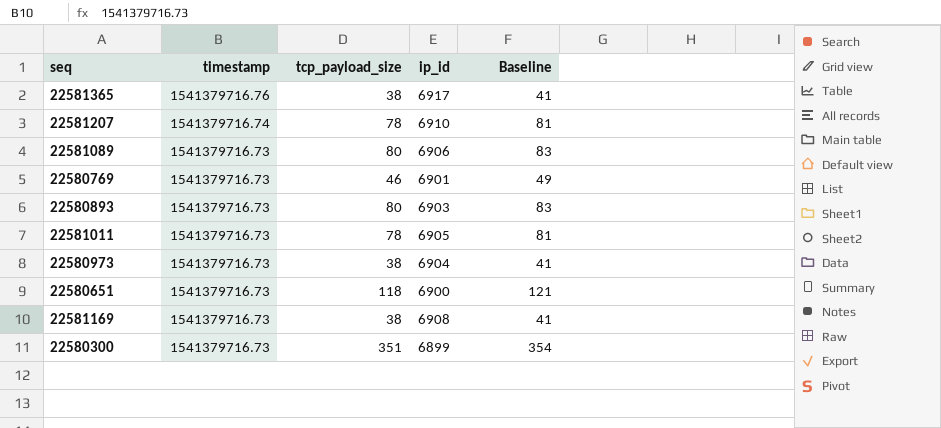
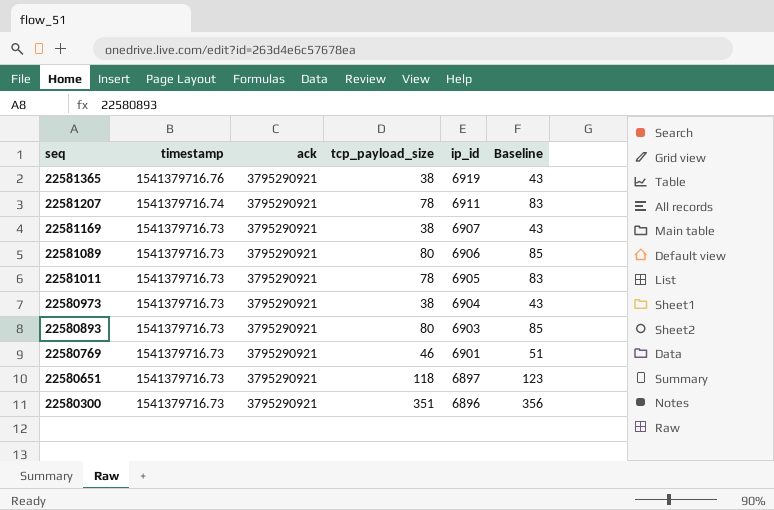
row order: timestamp descending -> seq descending
column ack | position: none -> 3
column Baseline | formula: [tcp_payload_size] + 3 -> [tcp_payload_size] + 5
22581365 | ip_id: 6917 -> 6919
22581207 | ip_id: 6910 -> 6911
22581169 | ip_id: 6908 -> 6907
22580651 | ip_id: 6900 -> 6897
22580300 | ip_id: 6899 -> 6896

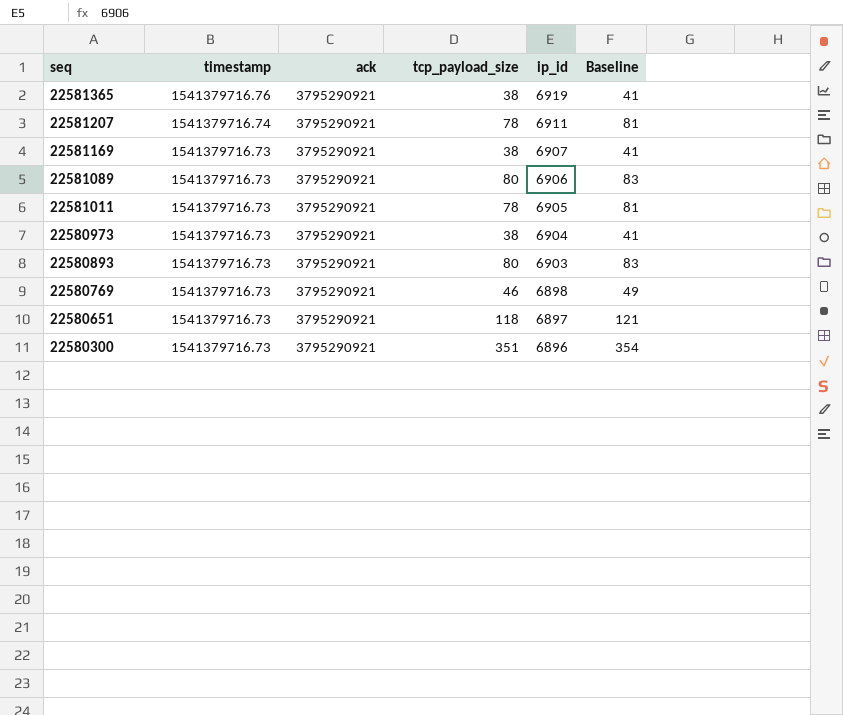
column Baseline | formula: [tcp_payload_size] + 5 -> [tcp_payload_size] + 3
22580769 | ip_id: 6901 -> 6898

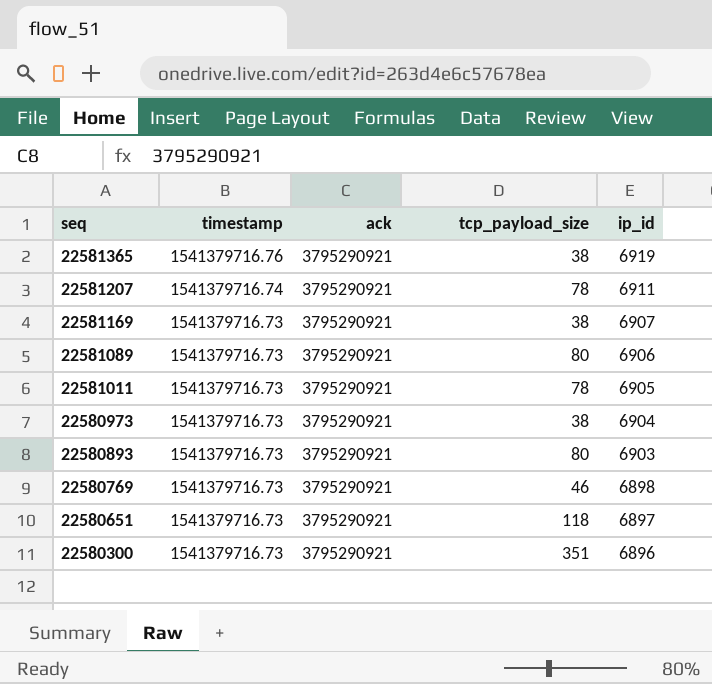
column Baseline | formula: [tcp_payload_size] + 3 -> none

